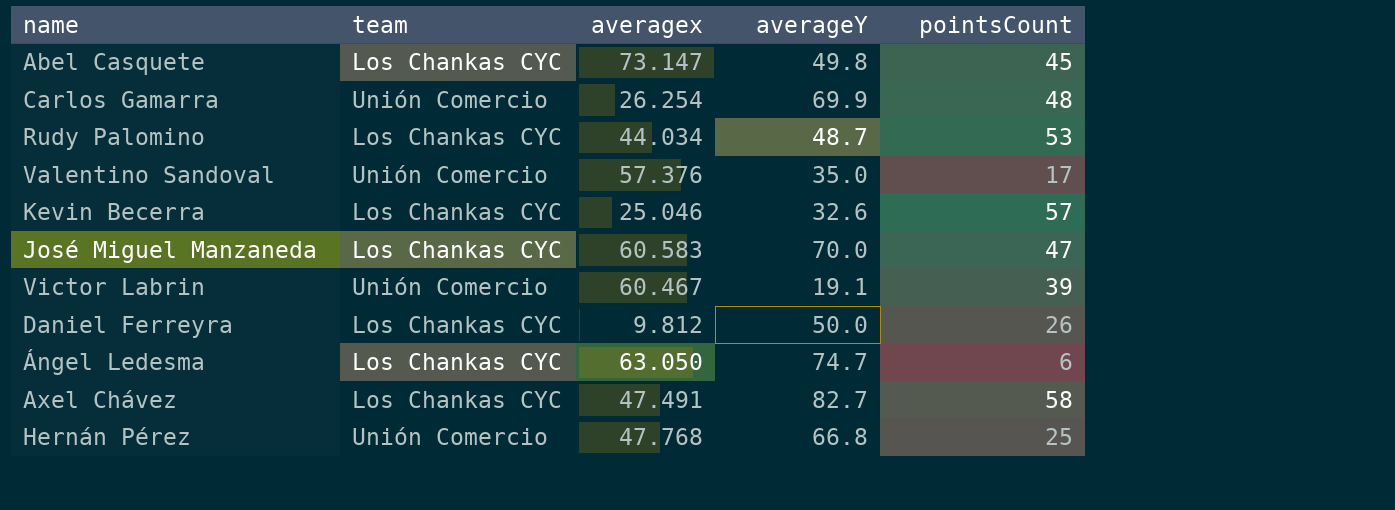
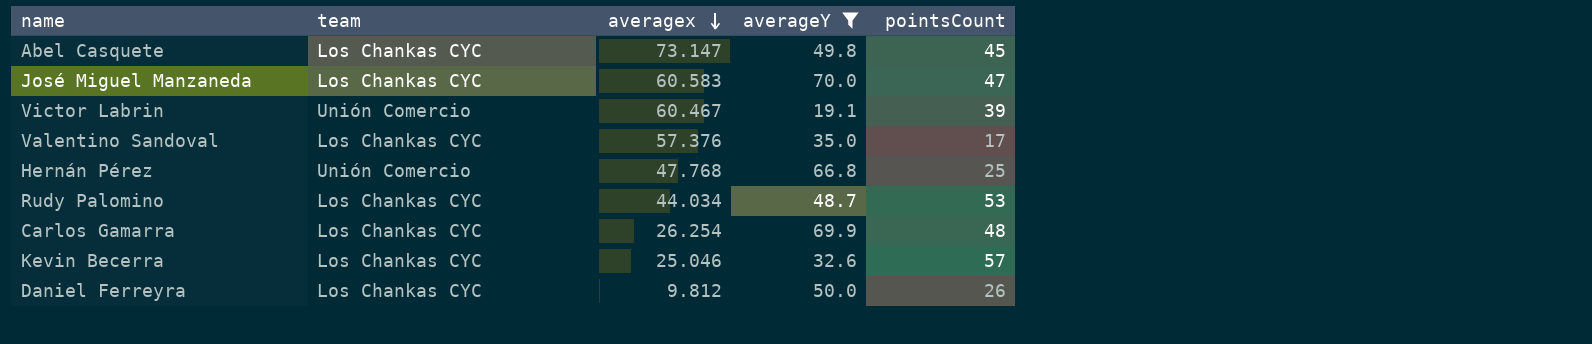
filter: none -> averageY <= 70.0
row order: none -> averagex descending
Valentino Sandoval | team: Unión Comercio -> Los Chankas CYC
Carlos Gamarra | team: Unión Comercio -> Los Chankas CYC

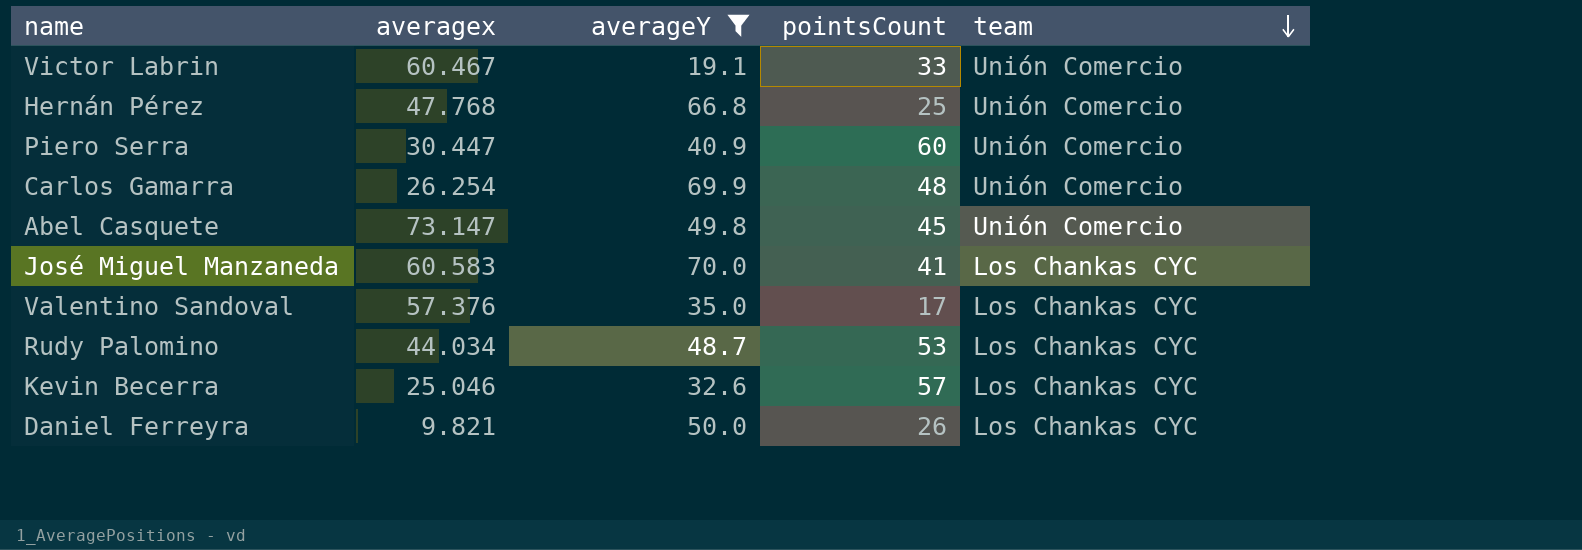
row order: averagex descending -> team descending
column team | position: 2 -> 5
Victor Labrin | pointsCount: 39 -> 33
row Piero Serra: none -> 30.447 | 40.9 | 60 | Unión Comercio
Carlos Gamarra | team: Los Chankas CYC -> Unión Comercio
Abel Casquete | team: Los Chankas CYC -> Unión Comercio
José Miguel Manzaneda | pointsCount: 47 -> 41
Daniel Ferreyra | averagex: 9.812 -> 9.821

